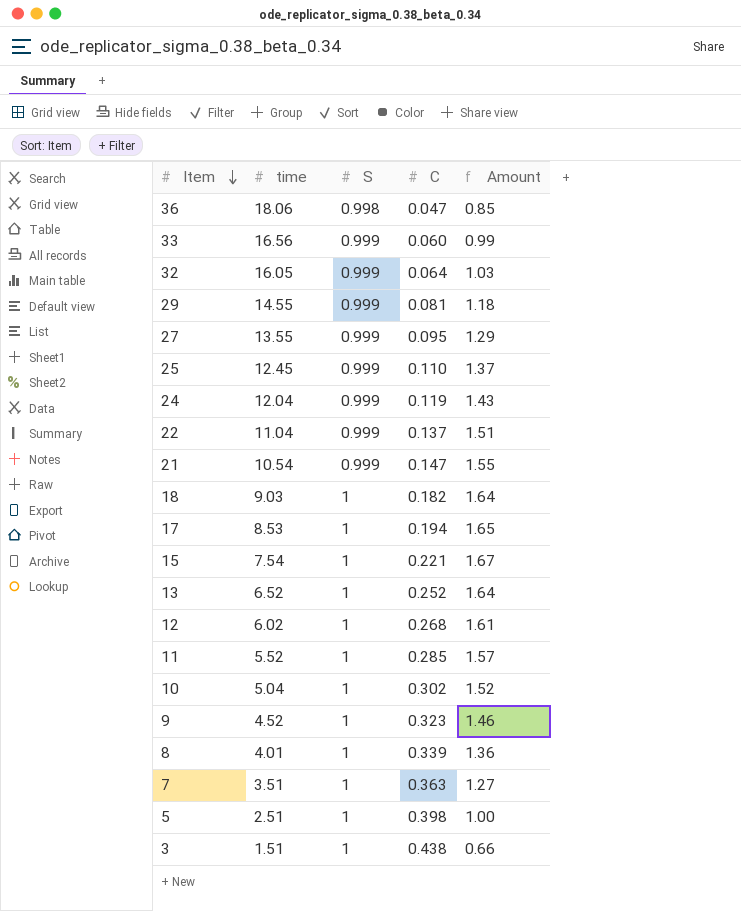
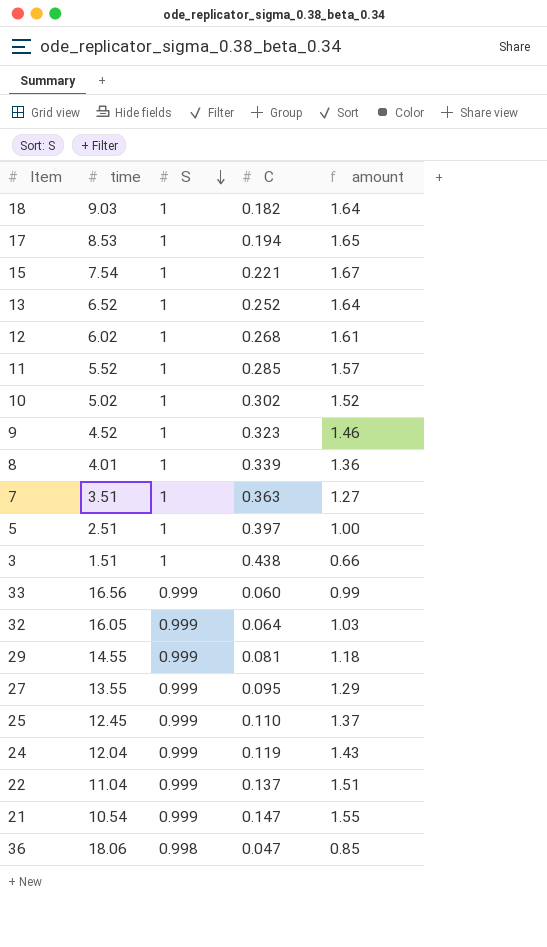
row order: Item descending -> S descending
column name: Amount -> amount
10 | time: 5.04 -> 5.02
5 | C: 0.398 -> 0.397

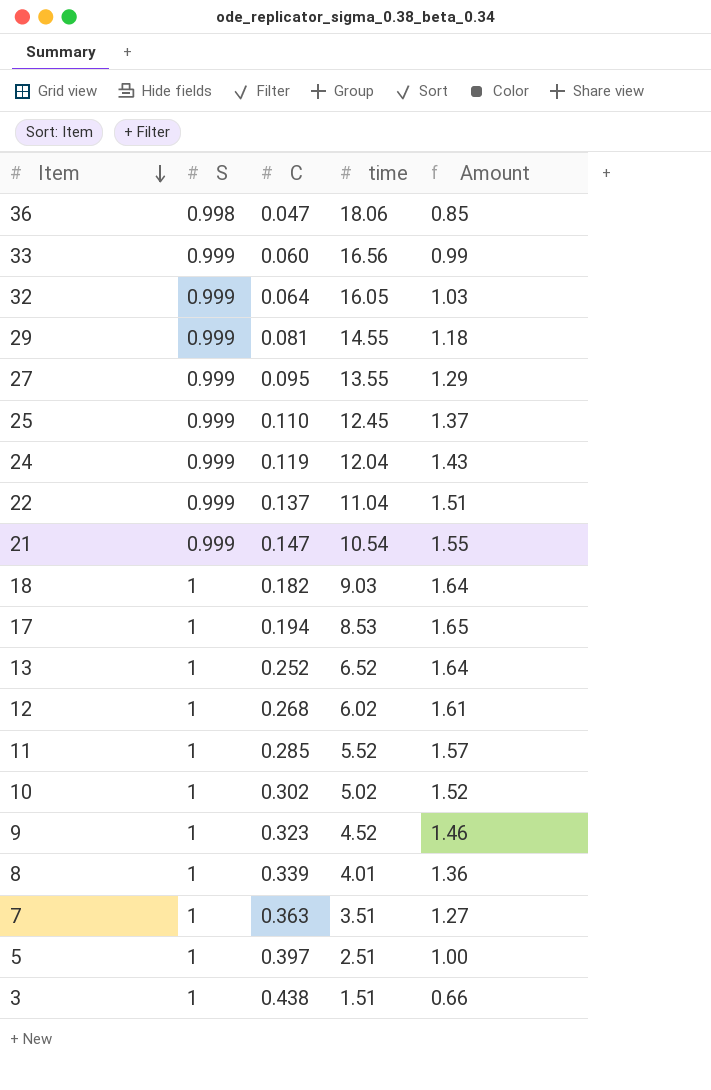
row order: S descending -> Item descending
column time | position: 2 -> 4
column name: amount -> Amount
row 15: 7.54 | 1 | 0.221 | 1.67 -> none

